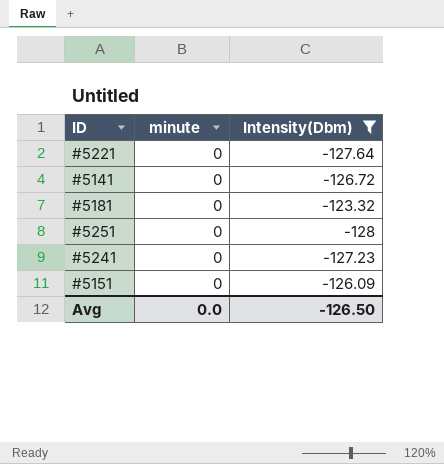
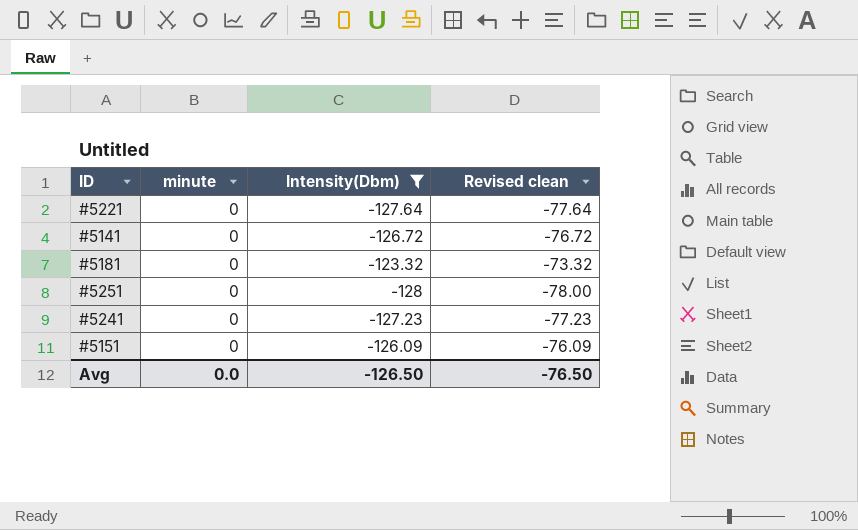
column Revised clean | formula: none -> [Intensity(Dbm)] + 50

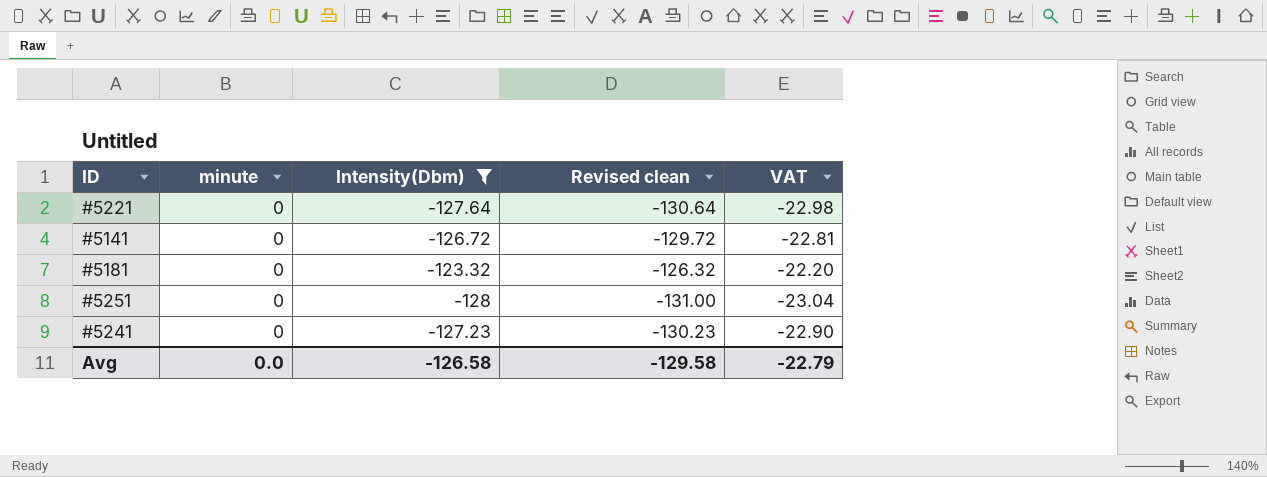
column Revised clean | formula: [Intensity(Dbm)] + 50 -> [Intensity(Dbm)] - 3
column VAT | formula: none -> [Intensity(Dbm)] * 0.18
row #5151: 0 | -126.09 | -76.09 -> none
Avg | Intensity(Dbm): -126.50 -> -126.58
Avg | Revised clean: -76.50 -> -129.58

